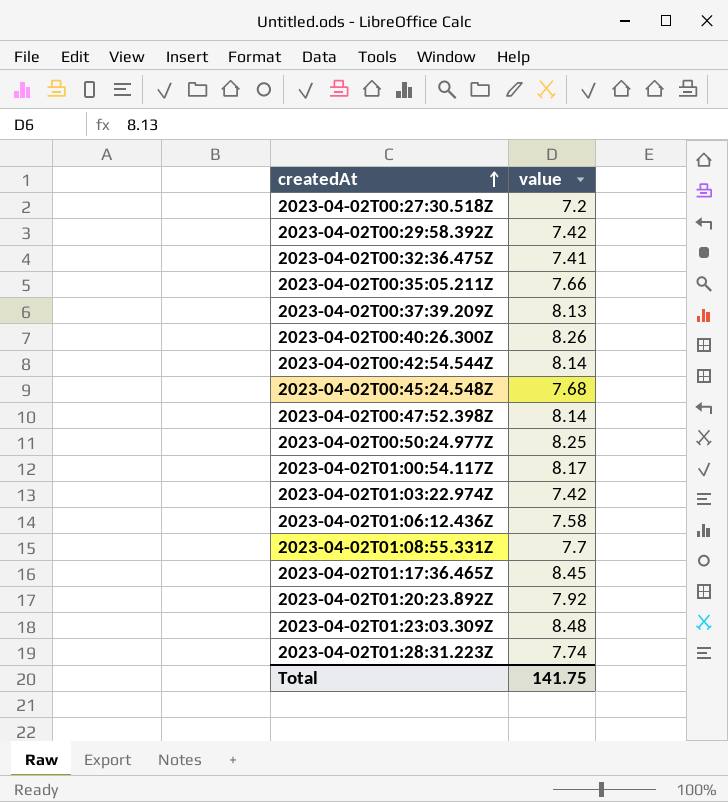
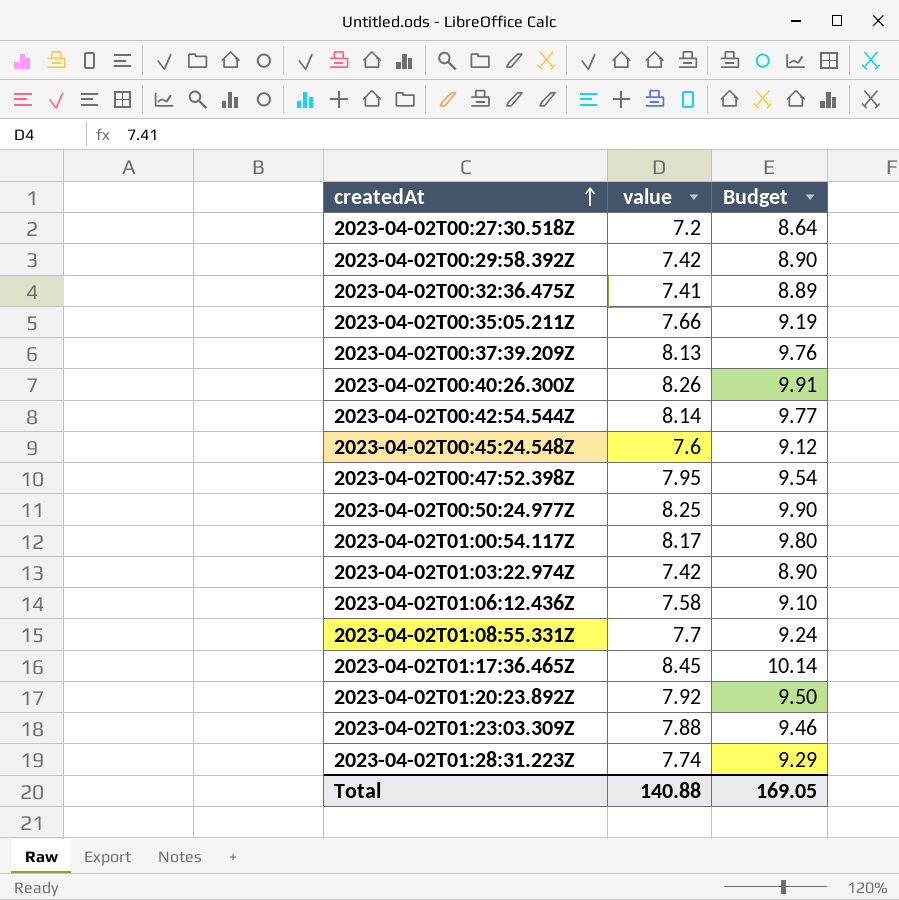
column Budget | formula: none -> [value] * 1.2
2023-04-02T00:45:24.548Z | value: 7.68 -> 7.6
2023-04-02T00:47:52.398Z | value: 8.14 -> 7.95
2023-04-02T01:23:03.309Z | value: 8.48 -> 7.88
Total | value: 141.75 -> 140.88

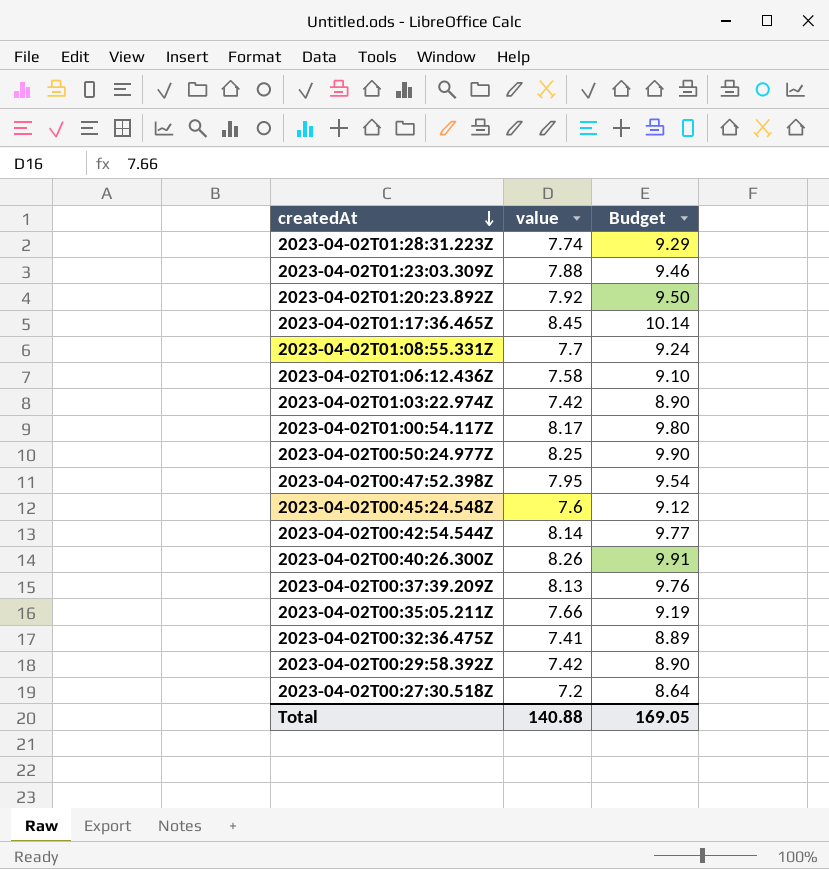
row order: createdAt ascending -> createdAt descending

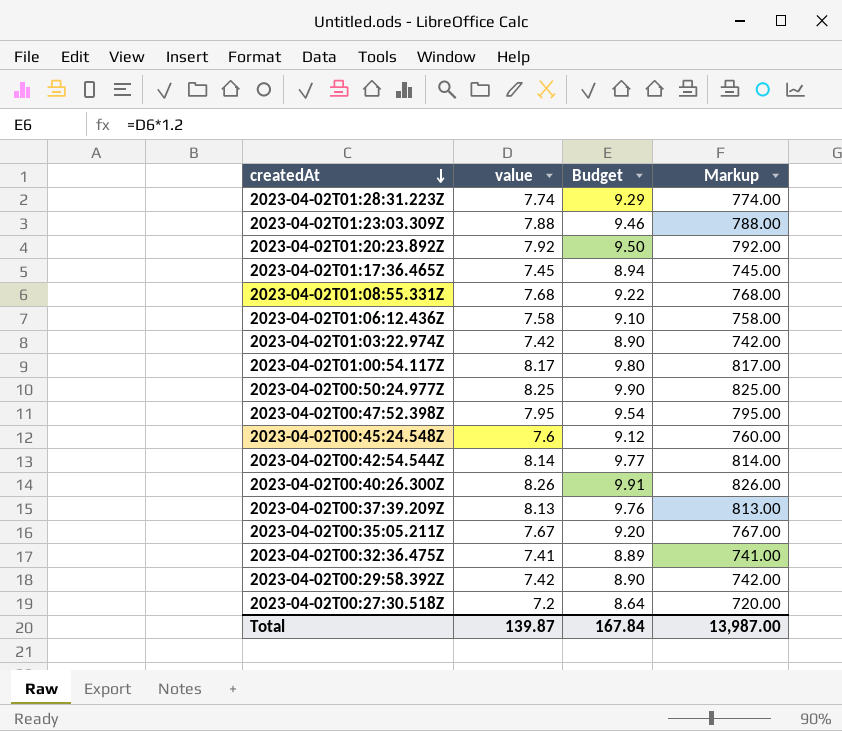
column Markup | formula: none -> [value] * 100
2023-04-02T01:17:36.465Z | value: 8.45 -> 7.45
2023-04-02T01:17:36.465Z | Budget: 10.14 -> 8.94
2023-04-02T01:08:55.331Z | value: 7.7 -> 7.68
2023-04-02T01:08:55.331Z | Budget: 9.24 -> 9.22
2023-04-02T00:35:05.211Z | value: 7.66 -> 7.67
2023-04-02T00:35:05.211Z | Budget: 9.19 -> 9.20
Total | value: 140.88 -> 139.87
Total | Budget: 169.05 -> 167.84

